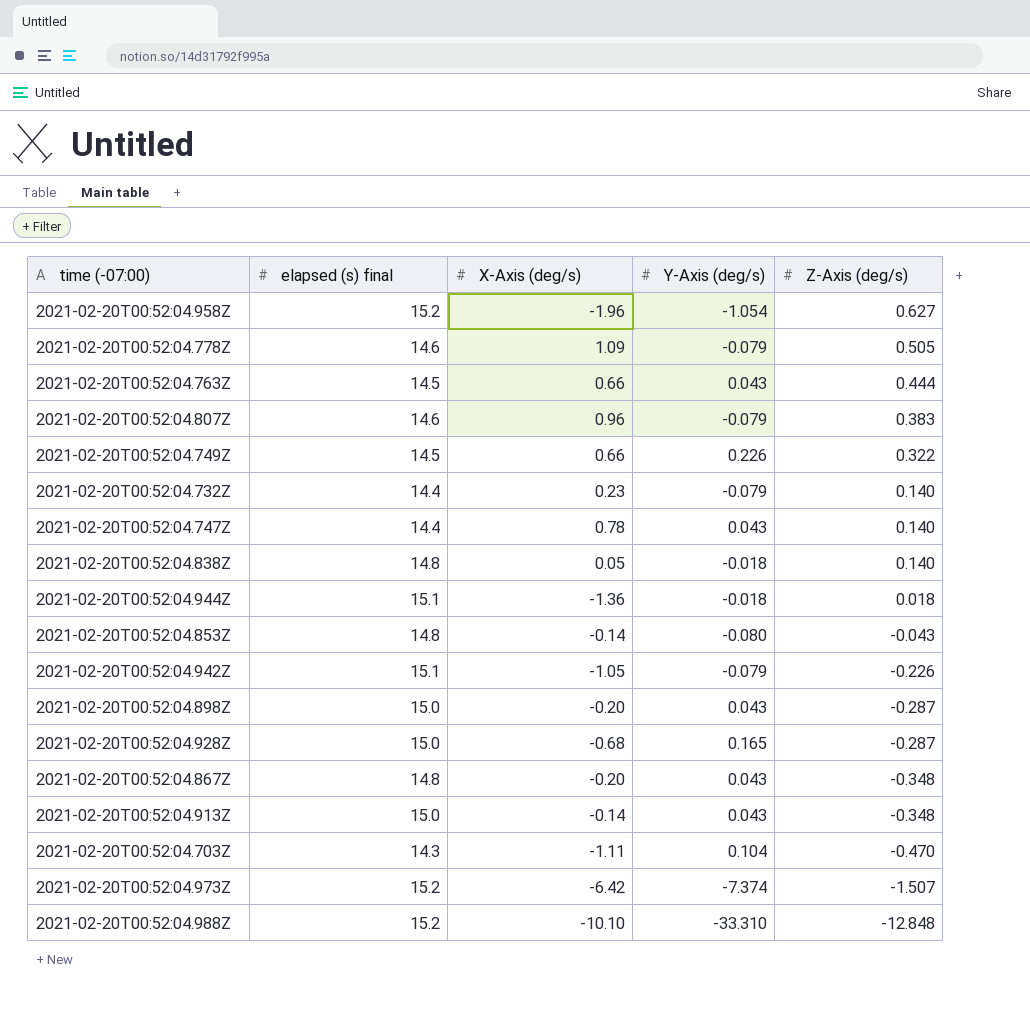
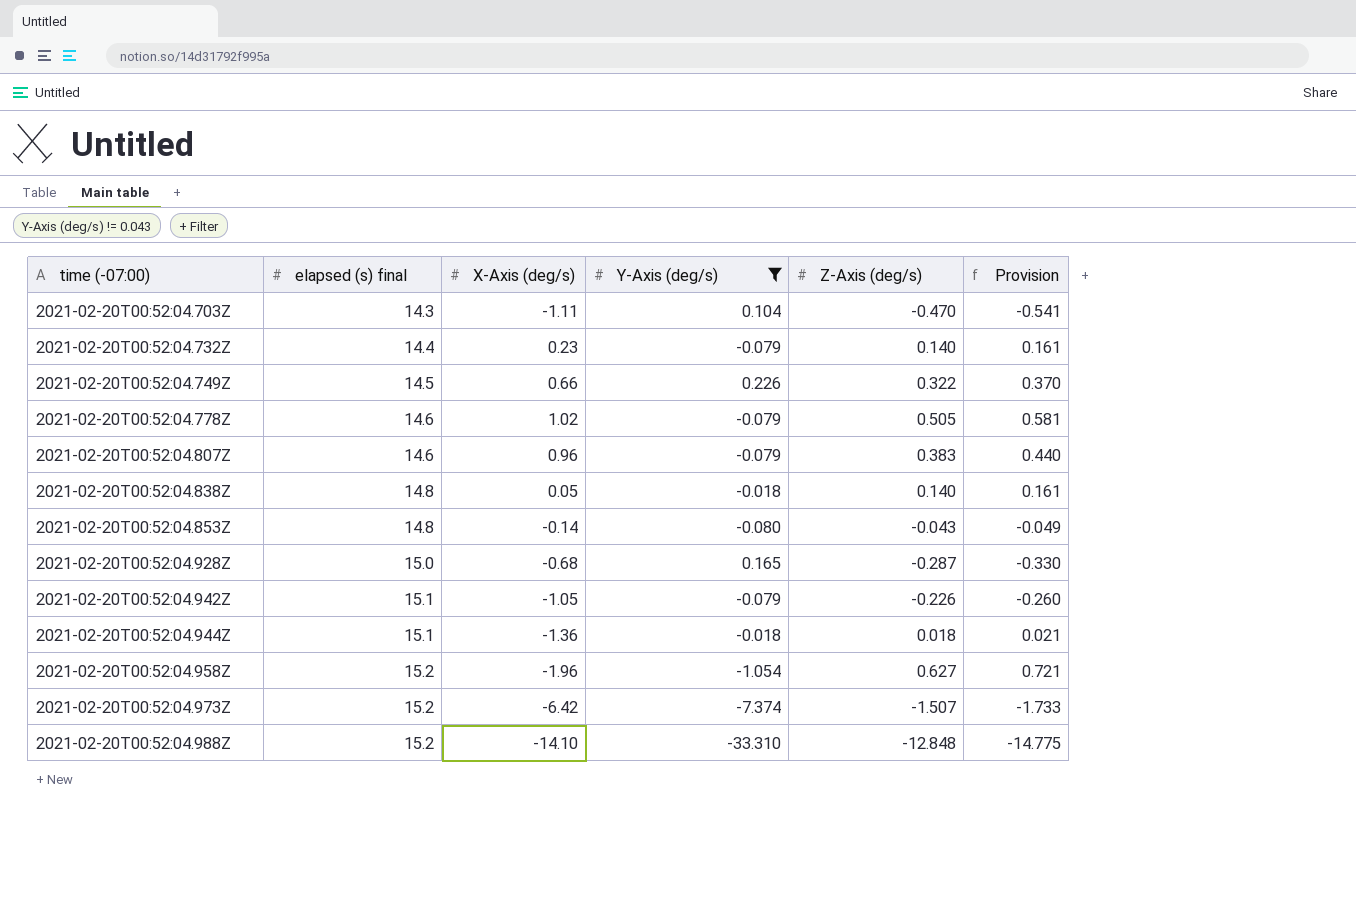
filter: none -> Y-Axis (deg/s) != 0.043
row order: Z-Axis (deg/s) descending -> time (-07:00) ascending
column Provision | formula: none -> [Z-Axis (deg/s)] * 1.15
2021-02-20T00:52:04.778Z | X-Axis (deg/s): 1.09 -> 1.02
2021-02-20T00:52:04.988Z | X-Axis (deg/s): -10.10 -> -14.10

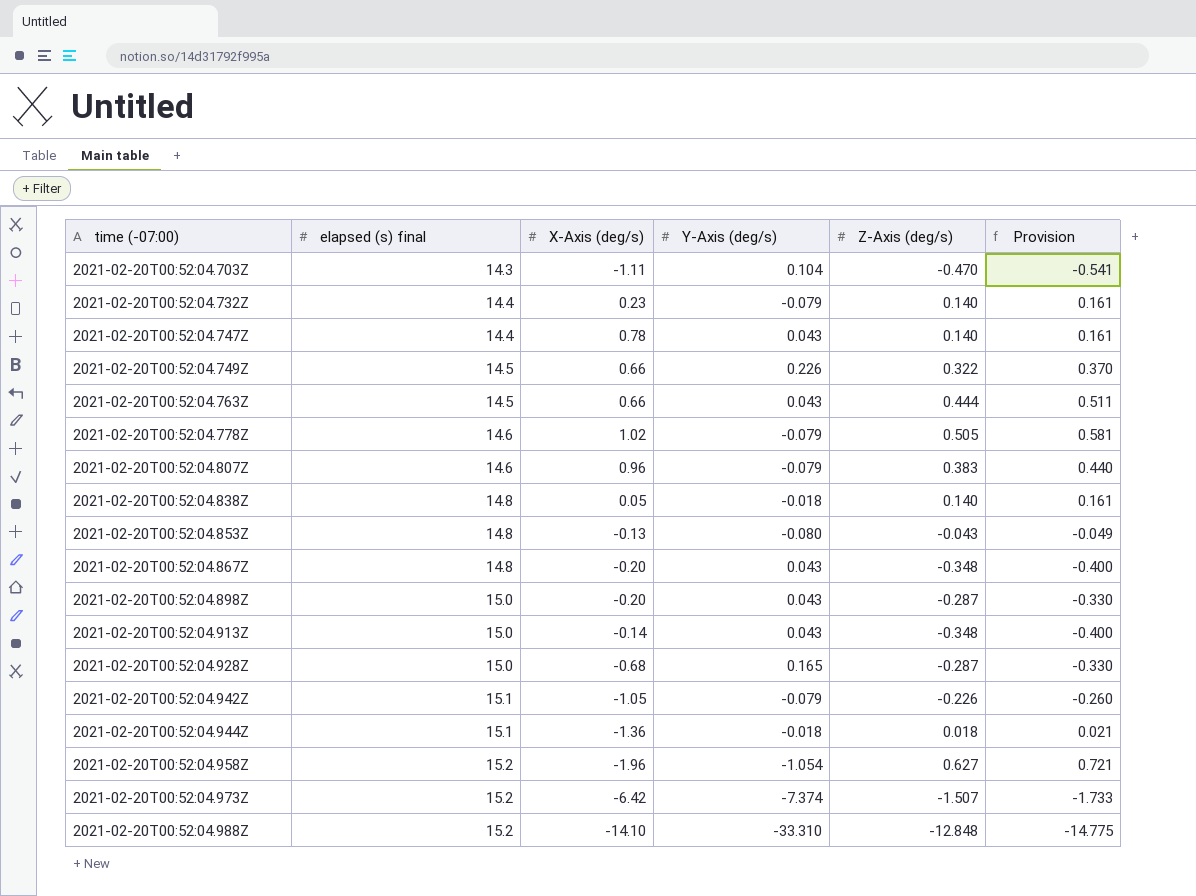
filter: Y-Axis (deg/s) != 0.043 -> none
2021-02-20T00:52:04.853Z | X-Axis (deg/s): -0.14 -> -0.13

